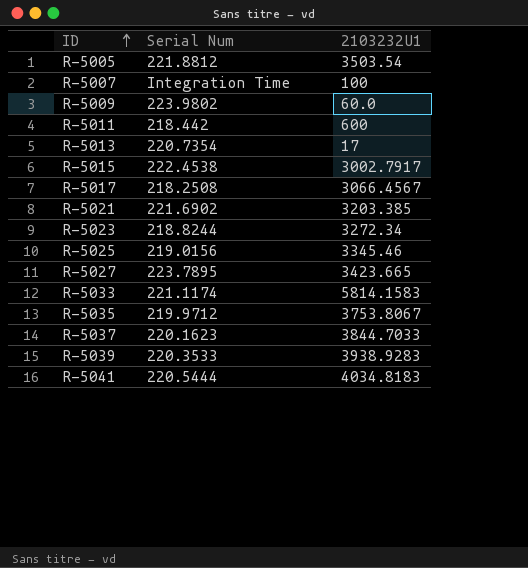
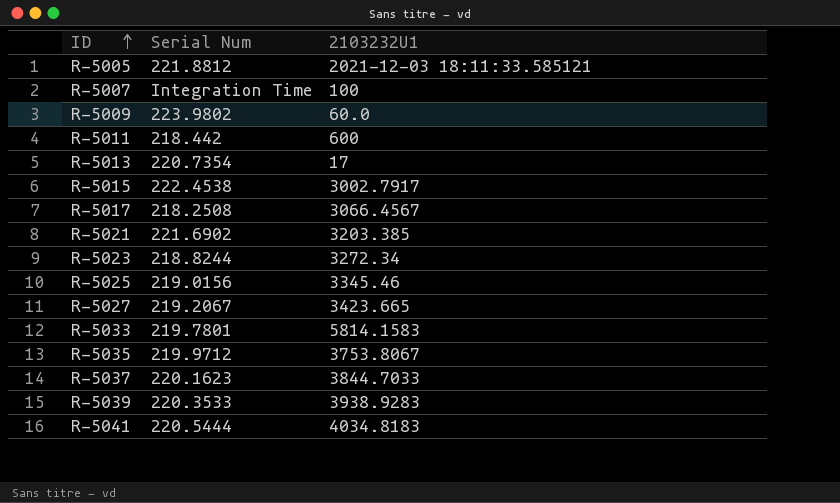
R-5005 | 2103232U1: 3503.54 -> 2021-12-03 18:11:33.585121
R-5027 | Serial Num: 223.7895 -> 219.2067
R-5033 | Serial Num: 221.1174 -> 219.7801

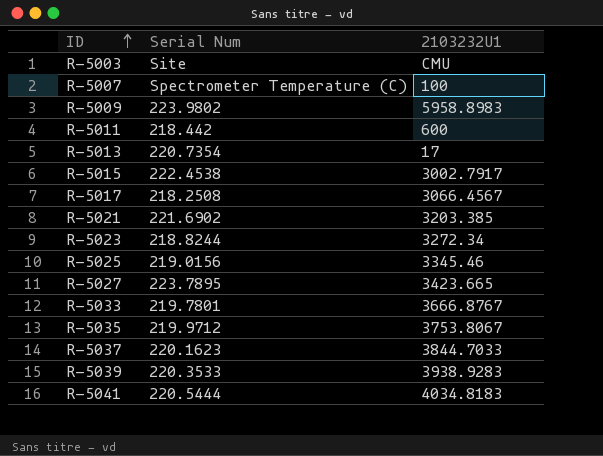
row R-5005: 221.8812 | 2021-12-03 18:11:33.585121 -> none
row R-5003: none -> Site | CMU
R-5007 | Serial Num: Integration Time -> Spectrometer Temperature (C)
R-5009 | 2103232U1: 60.0 -> 5958.8983
R-5027 | Serial Num: 219.2067 -> 223.7895
R-5033 | 2103232U1: 5814.1583 -> 3666.8767

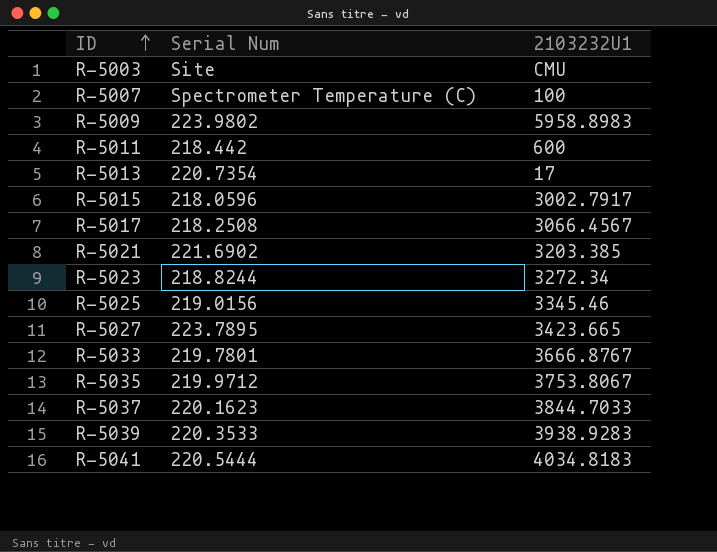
R-5015 | Serial Num: 222.4538 -> 218.0596

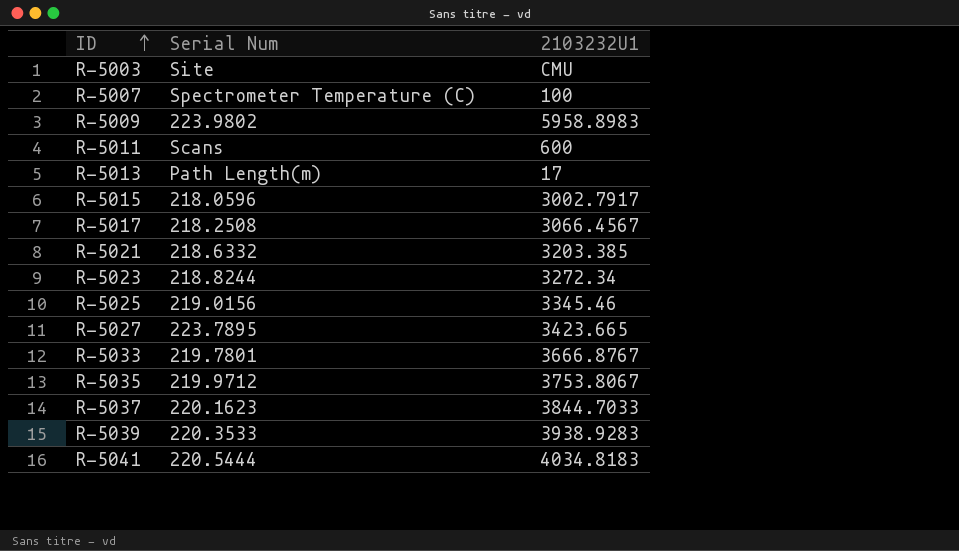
R-5011 | Serial Num: 218.442 -> Scans
R-5013 | Serial Num: 220.7354 -> Path Length(m)
R-5021 | Serial Num: 221.6902 -> 218.6332

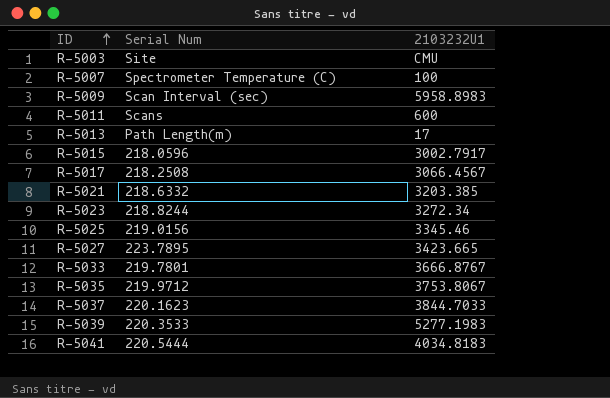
R-5009 | Serial Num: 223.9802 -> Scan Interval (sec)
R-5039 | 2103232U1: 3938.9283 -> 5277.1983

